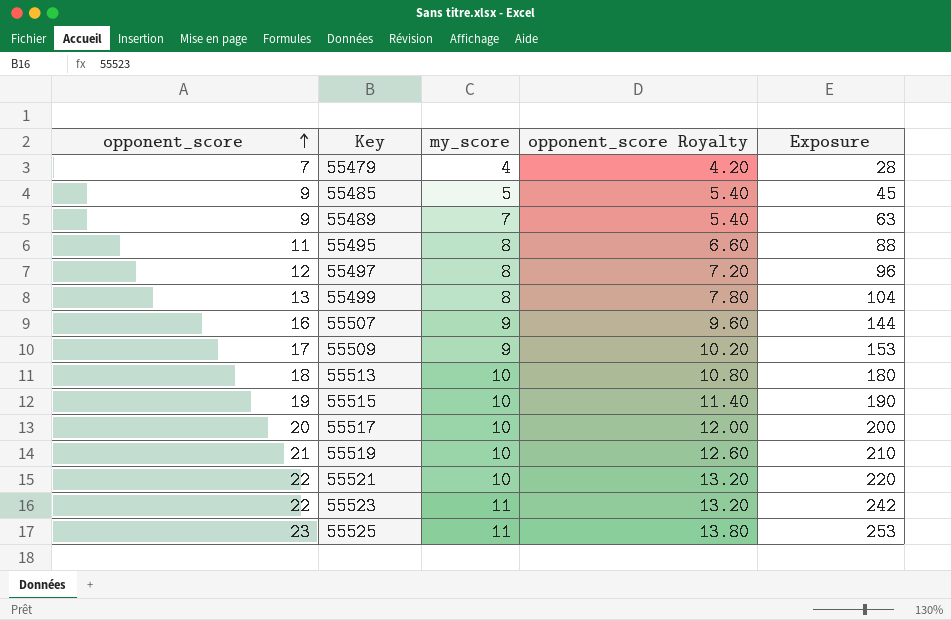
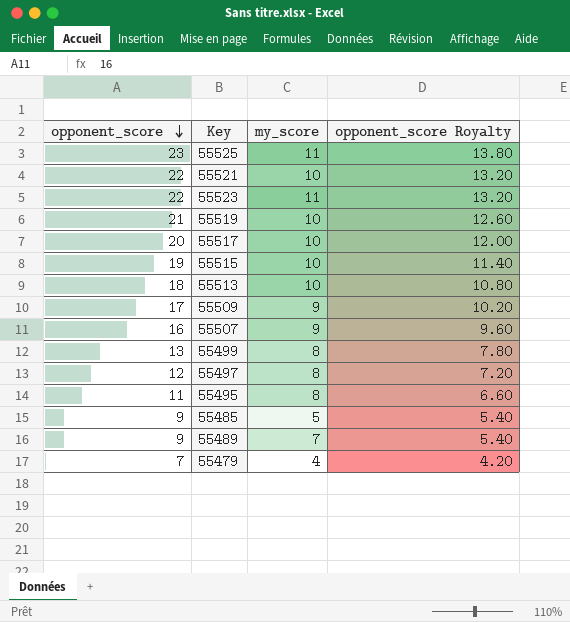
row order: opponent_score ascending -> opponent_score descending
column Exposure | formula: [opponent_score] * [my_score] -> none

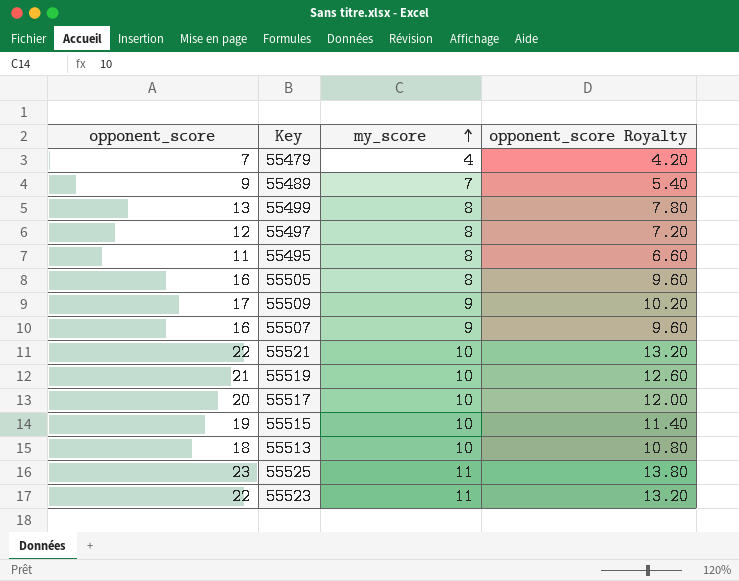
row order: opponent_score descending -> my_score ascending
row 55485: 9 | 5 | 5.40 -> none
row 55505: none -> 16 | 8 | 9.60

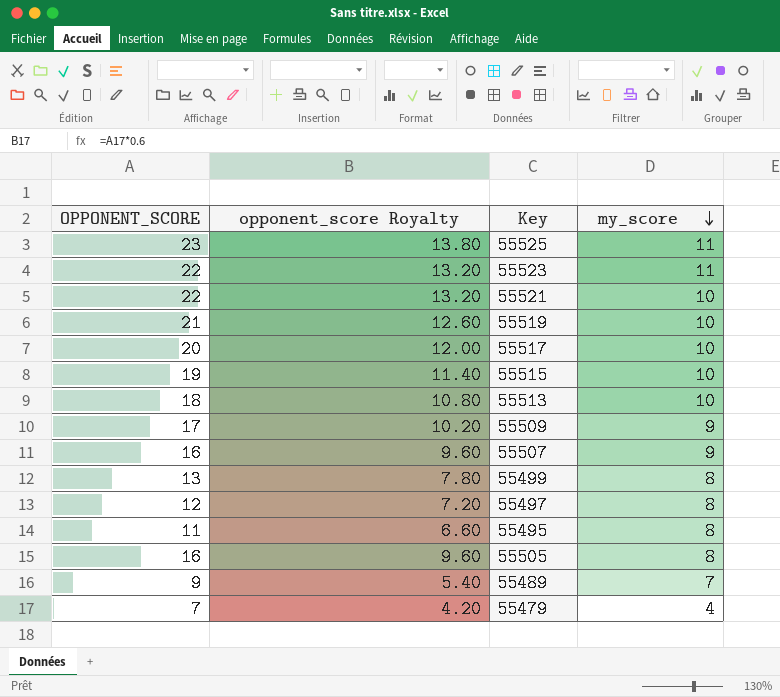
row order: my_score ascending -> my_score descending
column name: opponent_score -> OPPONENT_SCORE
column opponent_score Royalty | position: 4 -> 2

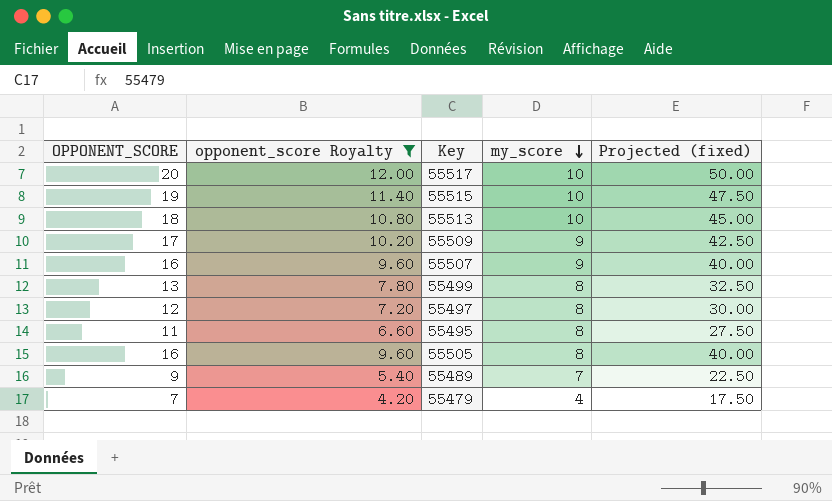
filter: none -> opponent_score Royalty <= 12.00
column Projected (fixed) | formula: none -> [OPPONENT_SCORE] * 2.5

